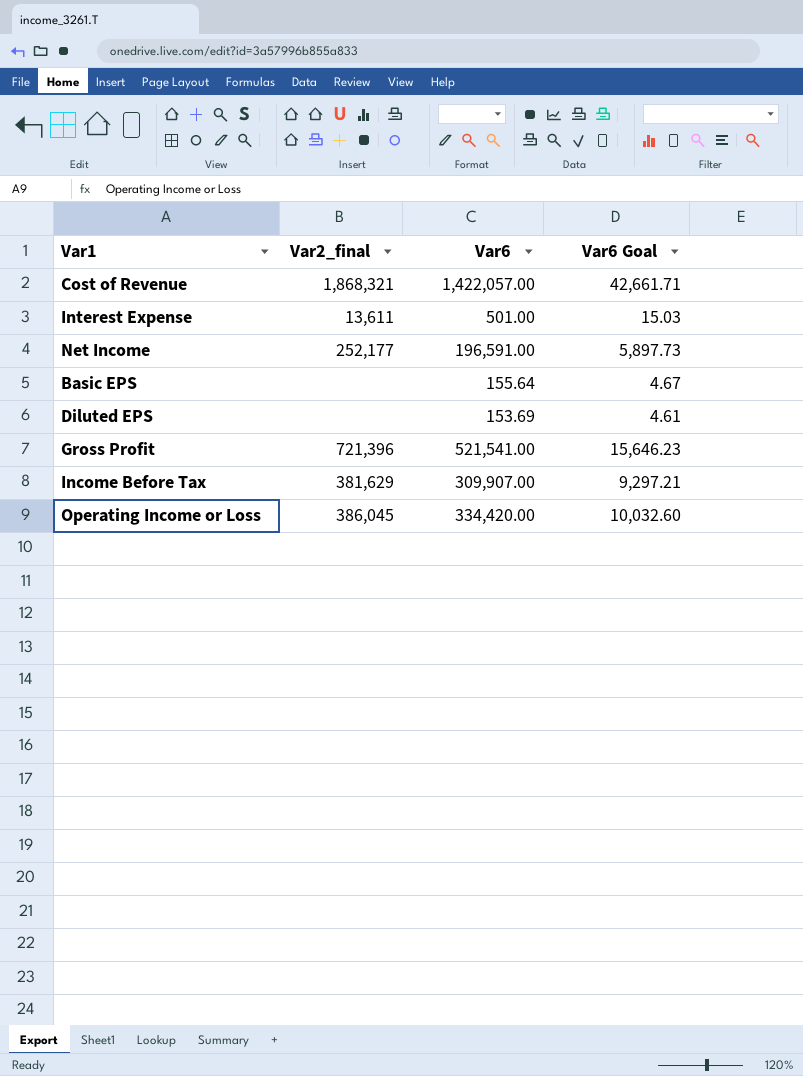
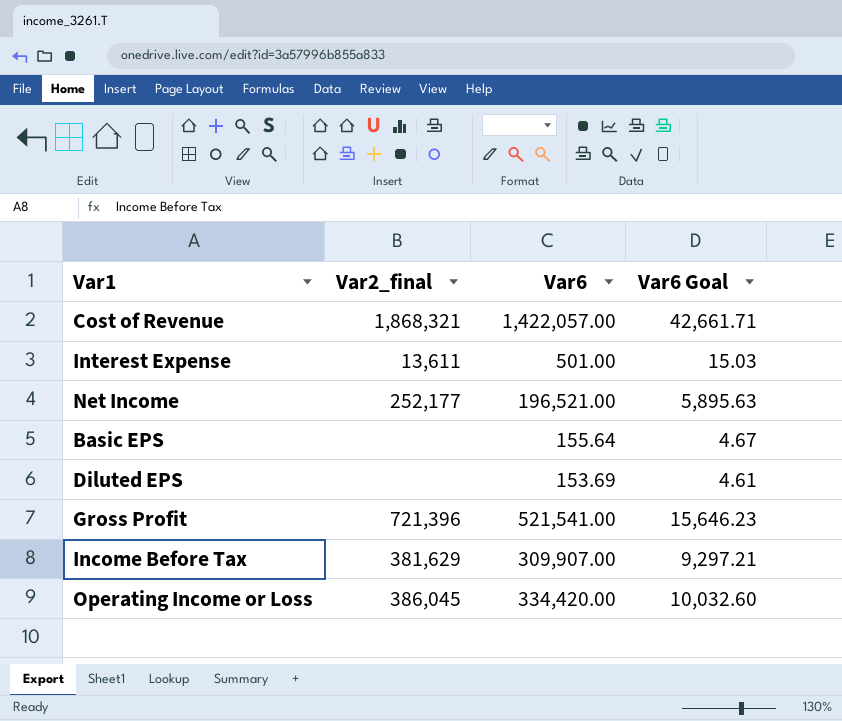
Net Income | Var6: 196,591.00 -> 196,521.00
Net Income | Var6 Goal: 5,897.73 -> 5,895.63

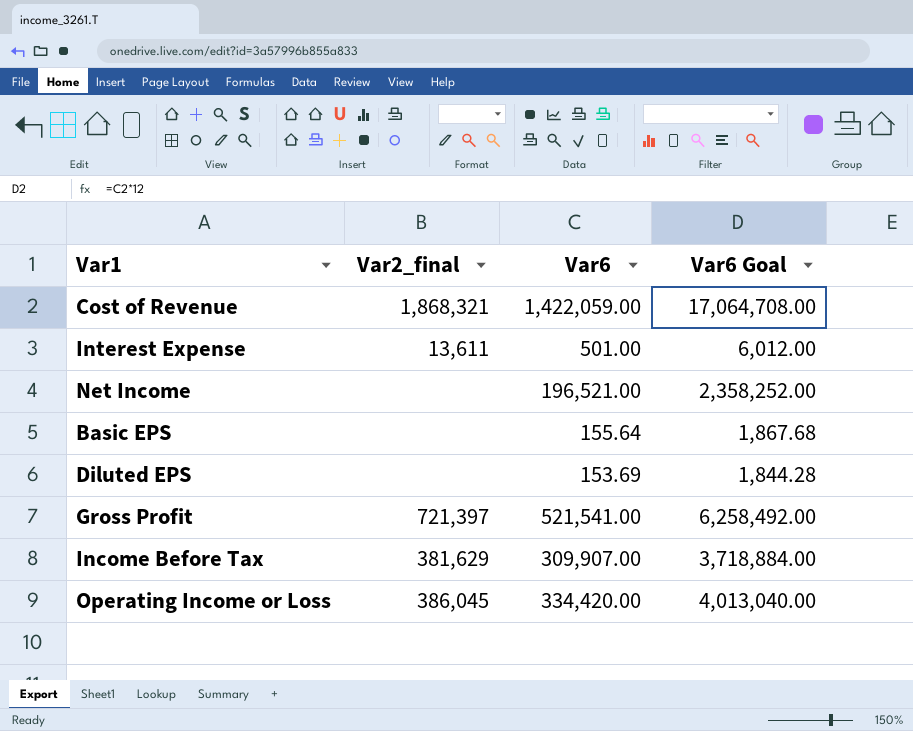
column Var6 Goal | formula: [Var6] * 0.03 -> [Var6] * 12
Cost of Revenue | Var6: 1,422,057.00 -> 1,422,059.00
Net Income | Var2_final: 252,177 -> none
Gross Profit | Var2_final: 721,396 -> 721,397

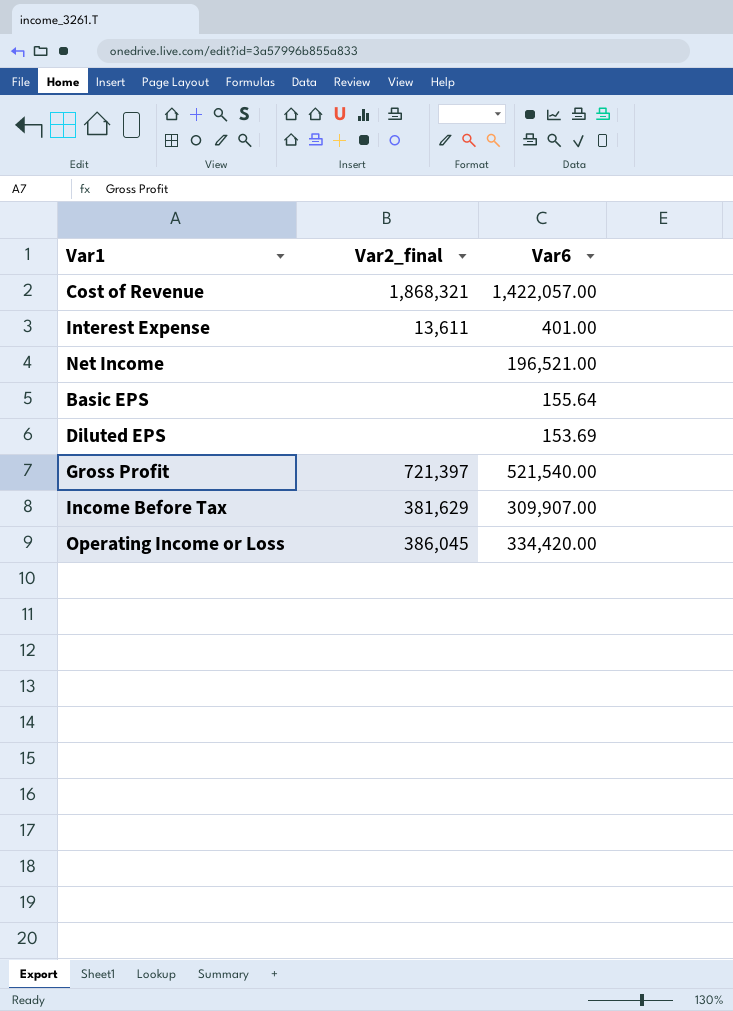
column Var6 Goal | formula: [Var6] * 12 -> none
Cost of Revenue | Var6: 1,422,059.00 -> 1,422,057.00
Interest Expense | Var6: 501.00 -> 401.00
Gross Profit | Var6: 521,541.00 -> 521,540.00

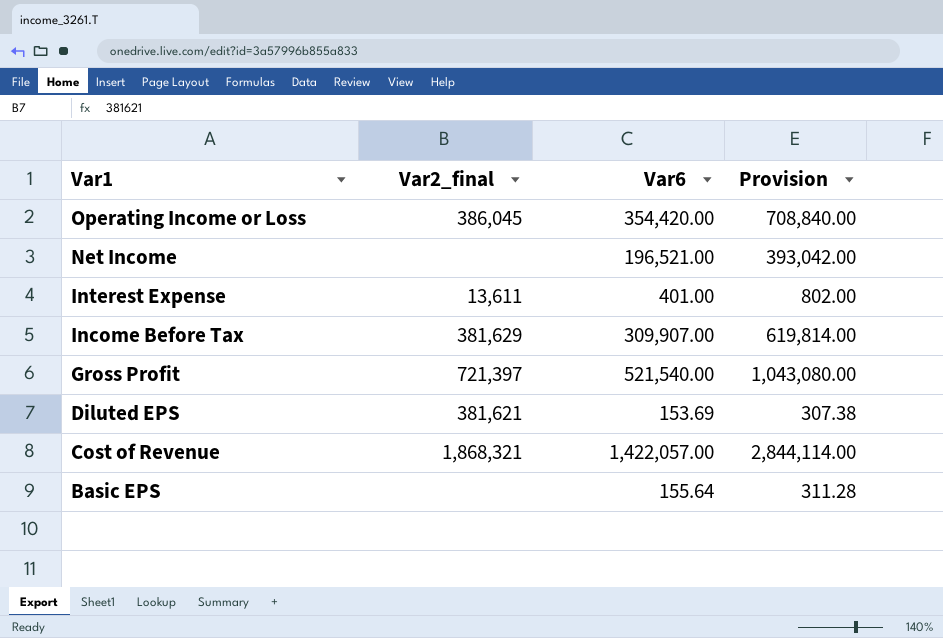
row order: none -> Var1 descending
column Provision | formula: none -> [Var6] * 2
Operating Income or Loss | Var6: 334,420.00 -> 354,420.00
Diluted EPS | Var2_final: none -> 381,621

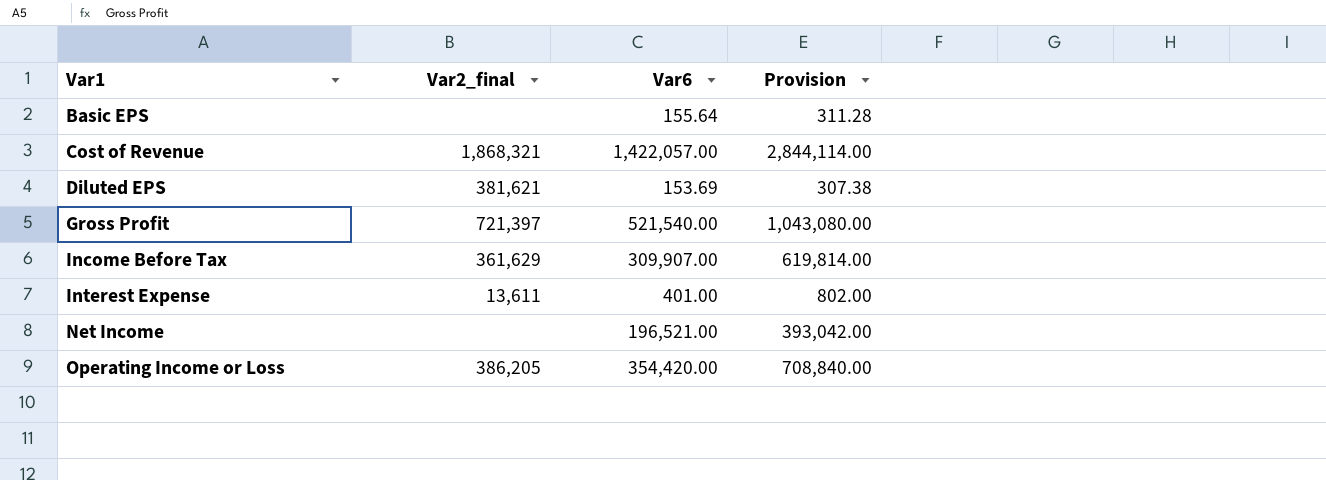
row order: Var1 descending -> Var1 ascending
Income Before Tax | Var2_final: 381,629 -> 361,629
Operating Income or Loss | Var2_final: 386,045 -> 386,205

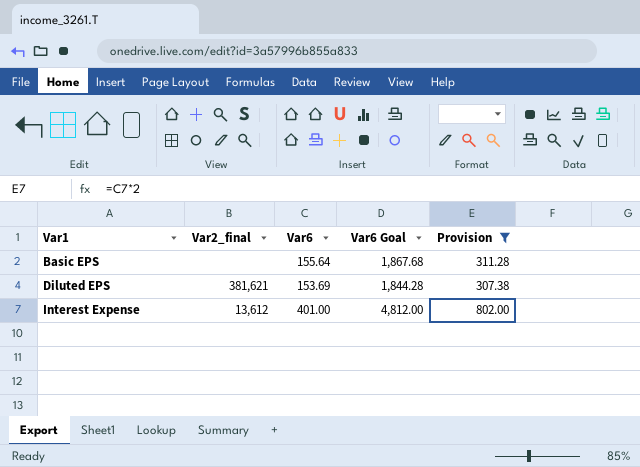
filter: none -> Provision <= 802.00
column Var6 Goal | formula: none -> [Var6] * 12
Interest Expense | Var2_final: 13,611 -> 13,612

